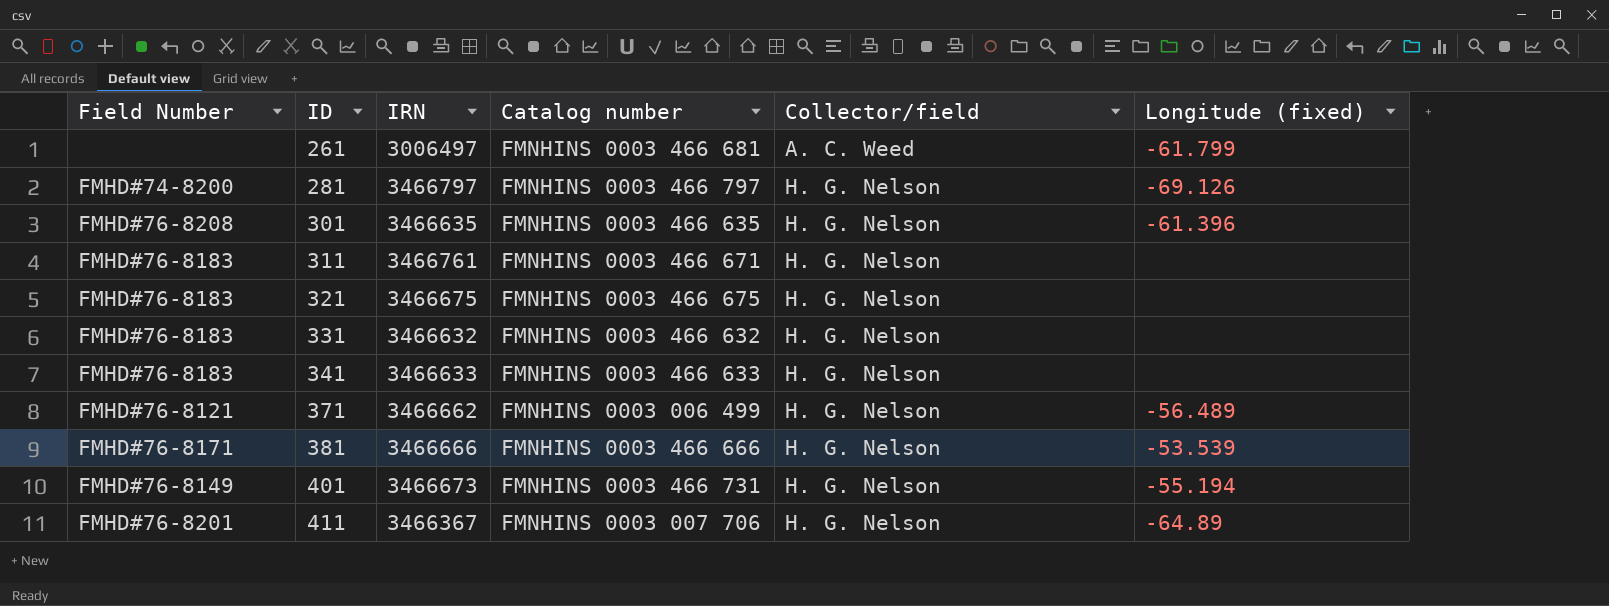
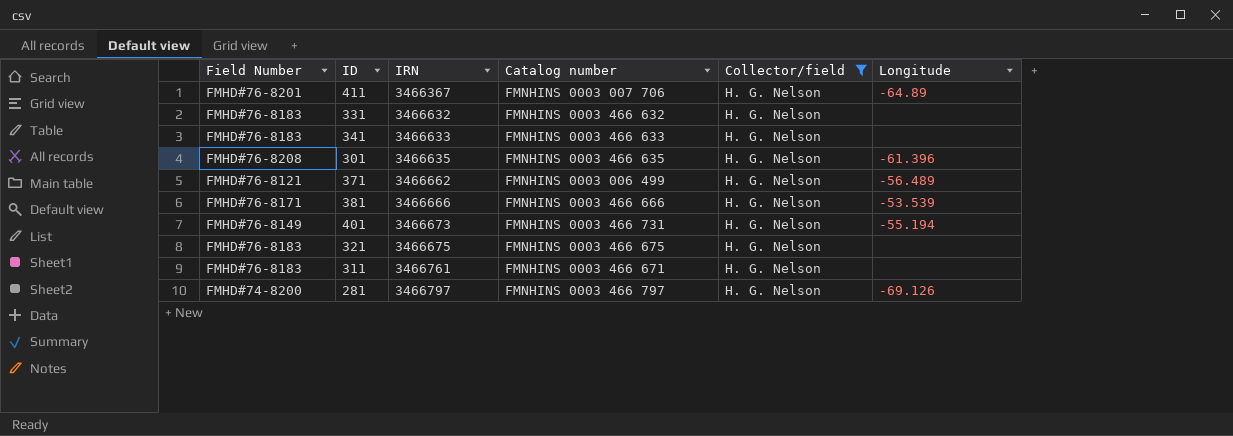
filter: none -> Collector/field = H. G. Nelson
row order: ID ascending -> IRN ascending
column name: Longitude (fixed) -> Longitude

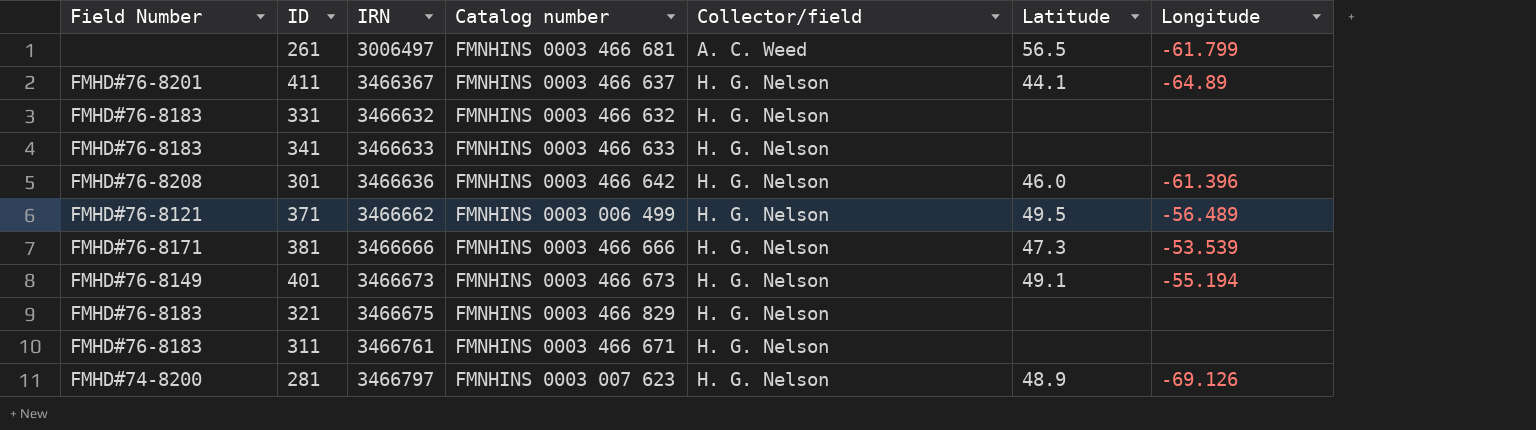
filter: Collector/field = H. G. Nelson -> none
column Latitude | position: none -> 6
411 | Catalog number: FMNHINS 0003 007 706 -> FMNHINS 0003 466 637
301 | IRN: 3466635 -> 3466636
301 | Catalog number: FMNHINS 0003 466 635 -> FMNHINS 0003 466 642
401 | Catalog number: FMNHINS 0003 466 731 -> FMNHINS 0003 466 673
321 | Catalog number: FMNHINS 0003 466 675 -> FMNHINS 0003 466 829
281 | Catalog number: FMNHINS 0003 466 797 -> FMNHINS 0003 007 623

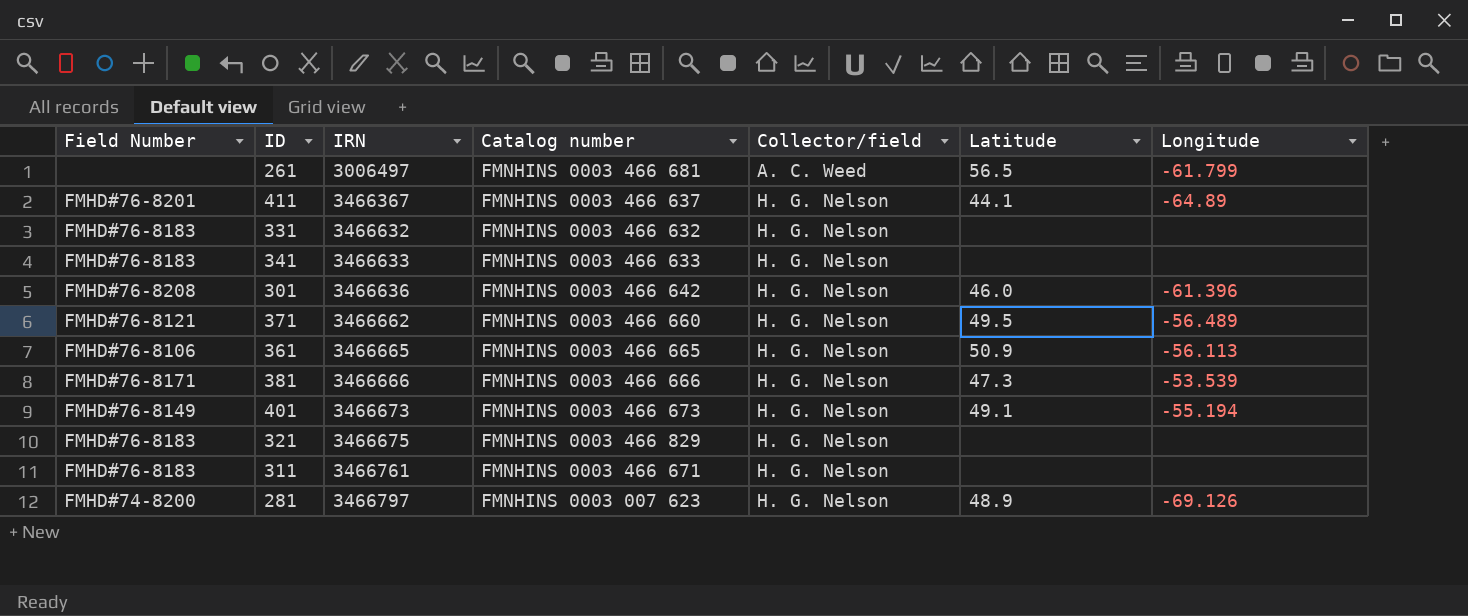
371 | Catalog number: FMNHINS 0003 006 499 -> FMNHINS 0003 466 660
row 361: none -> FMHD#76-8106 | 3466665 | FMNHINS 0003 466 665 | H. G. Nelson | 50.9 | -56.113

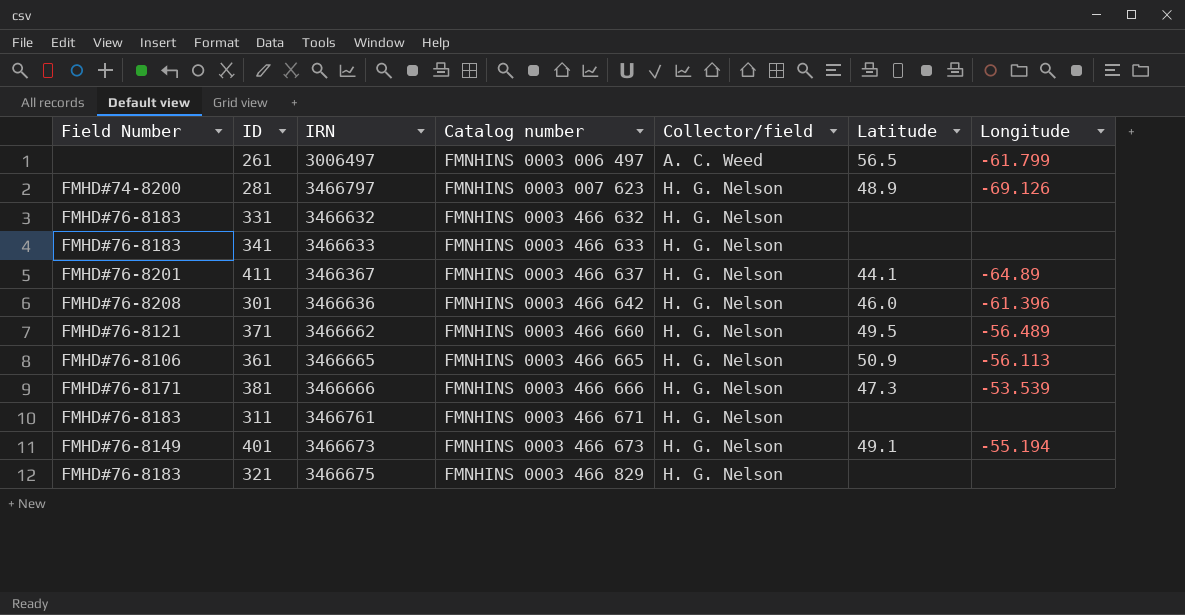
row order: IRN ascending -> Catalog number ascending
261 | Catalog number: FMNHINS 0003 466 681 -> FMNHINS 0003 006 497

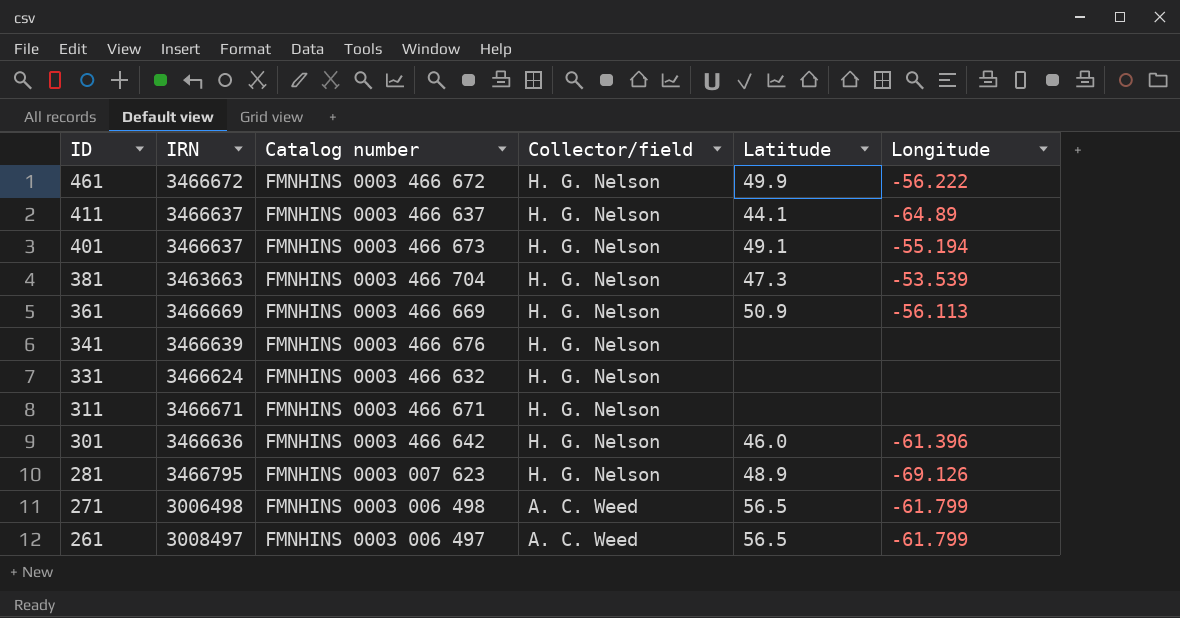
row order: Catalog number ascending -> ID descending
column Field Number | position: 1 -> none
row 371: FMHD#76-8121 | 3466662 | FMNHINS 0003 466 660 | H. G. Nelson | 49.5 | -56.489 -> none
row 321: FMHD#76-8183 | 3466675 | FMNHINS 0003 466 829 | H. G. Nelson | none | none -> none
row 461: none -> 3466672 | FMNHINS 0003 466 672 | H. G. Nelson | 49.9 | -56.222
411 | IRN: 3466367 -> 3466637
401 | IRN: 3466673 -> 3466637
381 | IRN: 3466666 -> 3463663
381 | Catalog number: FMNHINS 0003 466 666 -> FMNHINS 0003 466 704
361 | IRN: 3466665 -> 3466669
361 | Catalog number: FMNHINS 0003 466 665 -> FMNHINS 0003 466 669
341 | IRN: 3466633 -> 3466639
341 | Catalog number: FMNHINS 0003 466 633 -> FMNHINS 0003 466 676
331 | IRN: 3466632 -> 3466624
311 | IRN: 3466761 -> 3466671
281 | IRN: 3466797 -> 3466795
row 271: none -> 3006498 | FMNHINS 0003 006 498 | A. C. Weed | 56.5 | -61.799
261 | IRN: 3006497 -> 3008497

